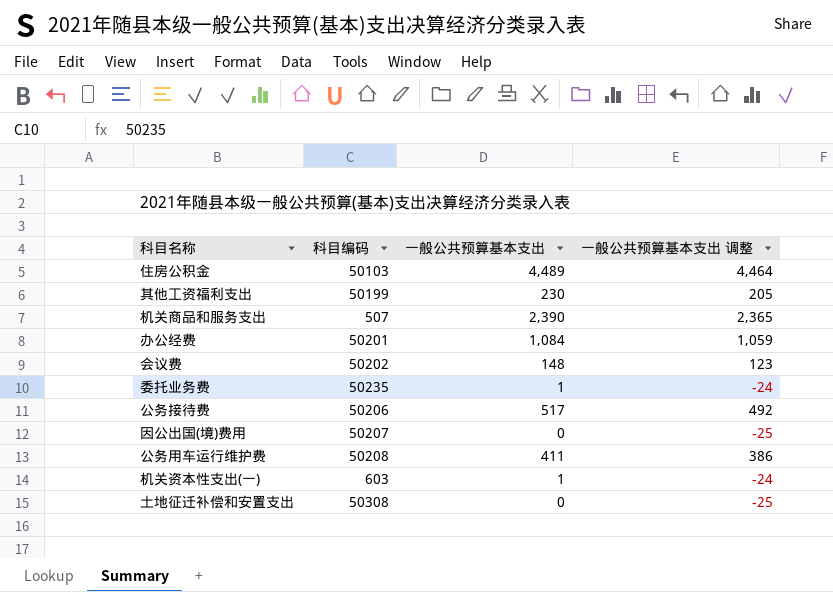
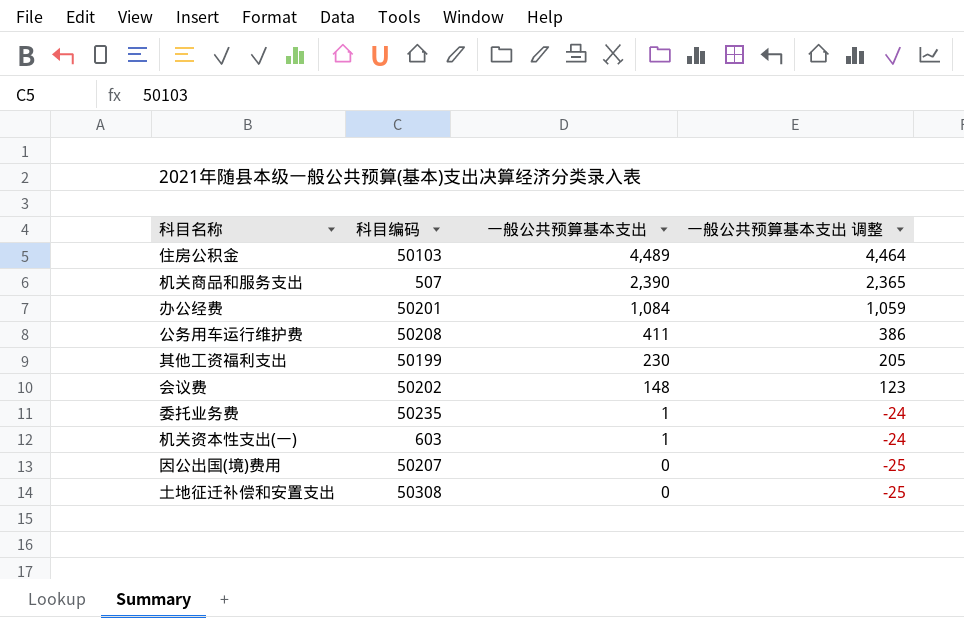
row order: none -> 一般公共预算基本支出 descending
row 公务接待费: 50206 | 517 | 492 -> none

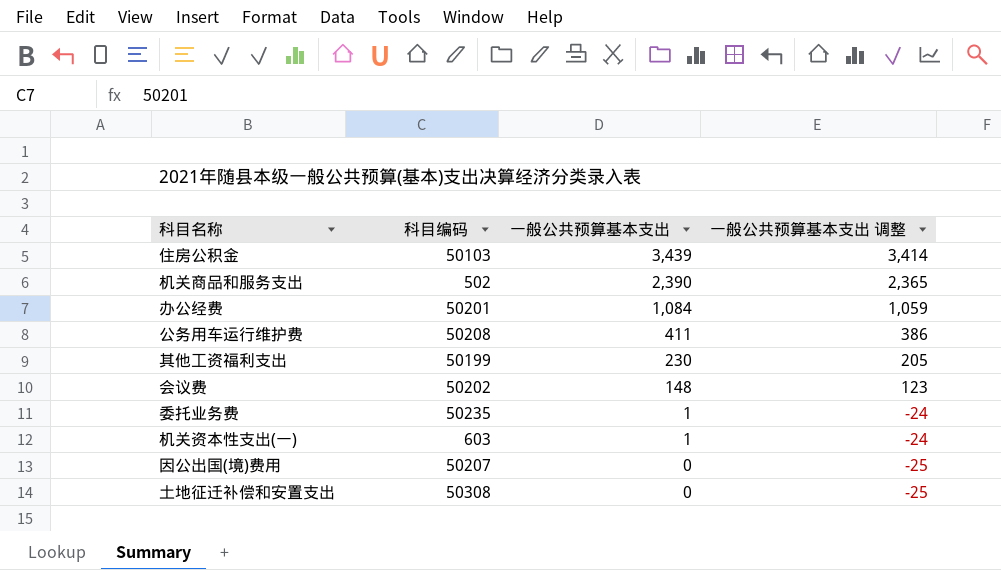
住房公积金 | 一般公共预算基本支出: 4,489 -> 3,439
住房公积金 | 一般公共预算基本支出 调整: 4,464 -> 3,414
机关商品和服务支出 | 科目编码: 507 -> 502

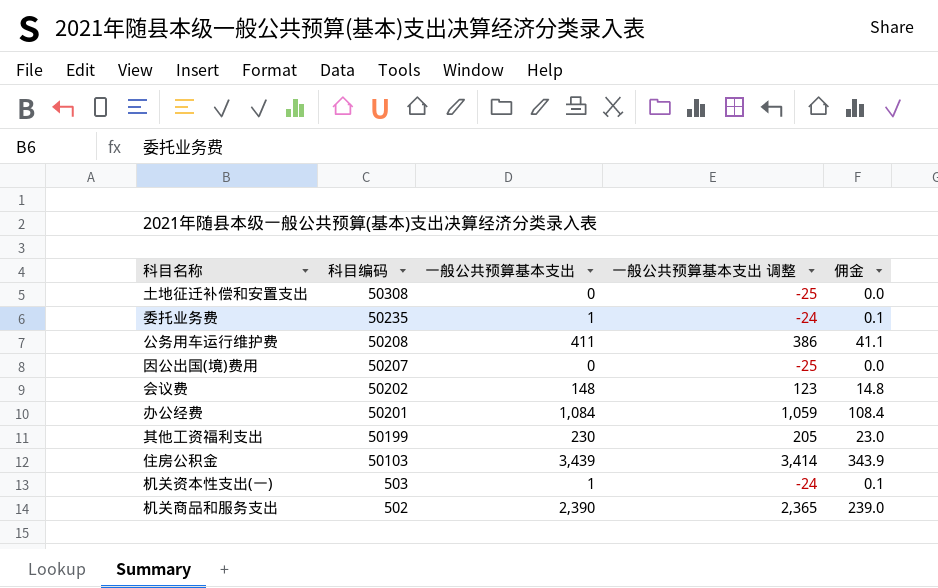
row order: 一般公共预算基本支出 descending -> 科目编码 descending
column 佣金 | formula: none -> [一般公共预算基本支出] * 0.1
机关资本性支出(一) | 科目编码: 603 -> 503

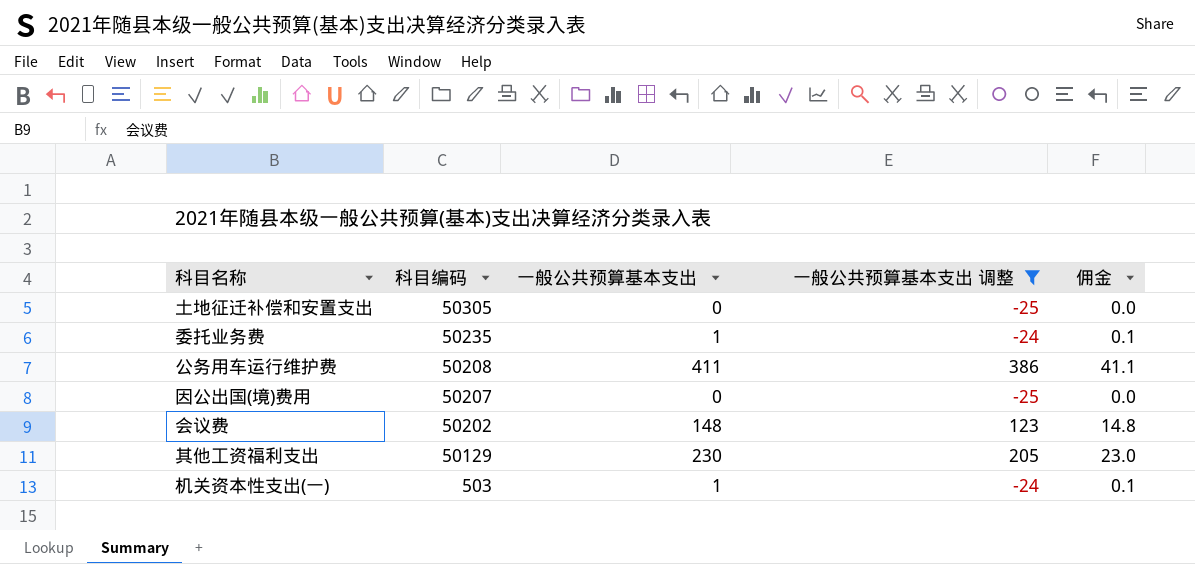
filter: none -> 一般公共预算基本支出 调整 <= 386
土地征迁补偿和安置支出 | 科目编码: 50308 -> 50305
其他工资福利支出 | 科目编码: 50199 -> 50129

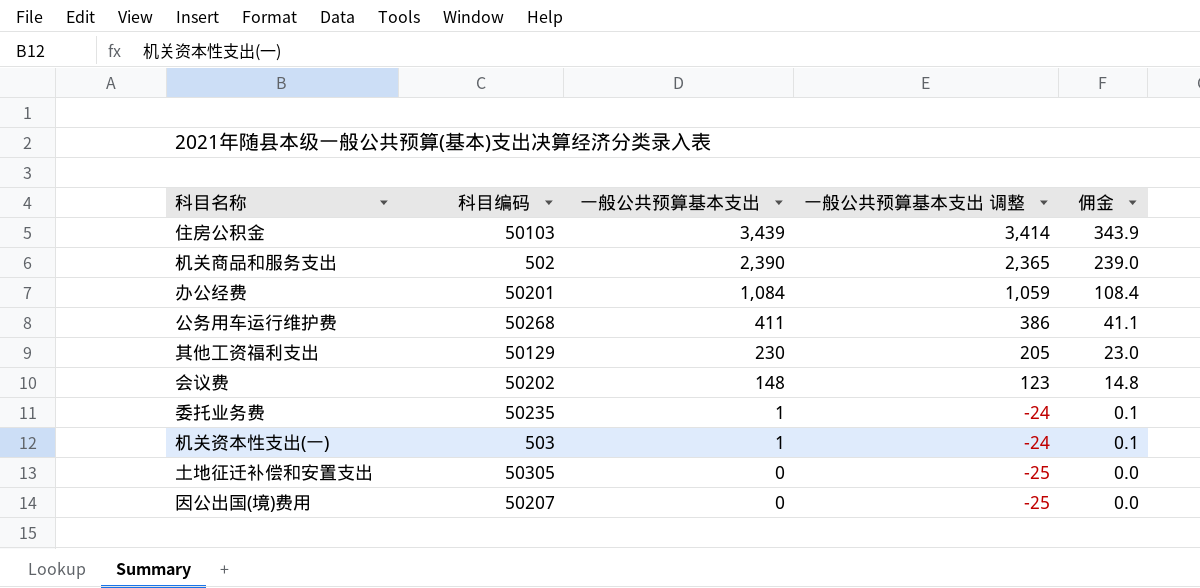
filter: 一般公共预算基本支出 调整 <= 386 -> none
row order: 科目编码 descending -> 一般公共预算基本支出 descending
公务用车运行维护费 | 科目编码: 50208 -> 50268

